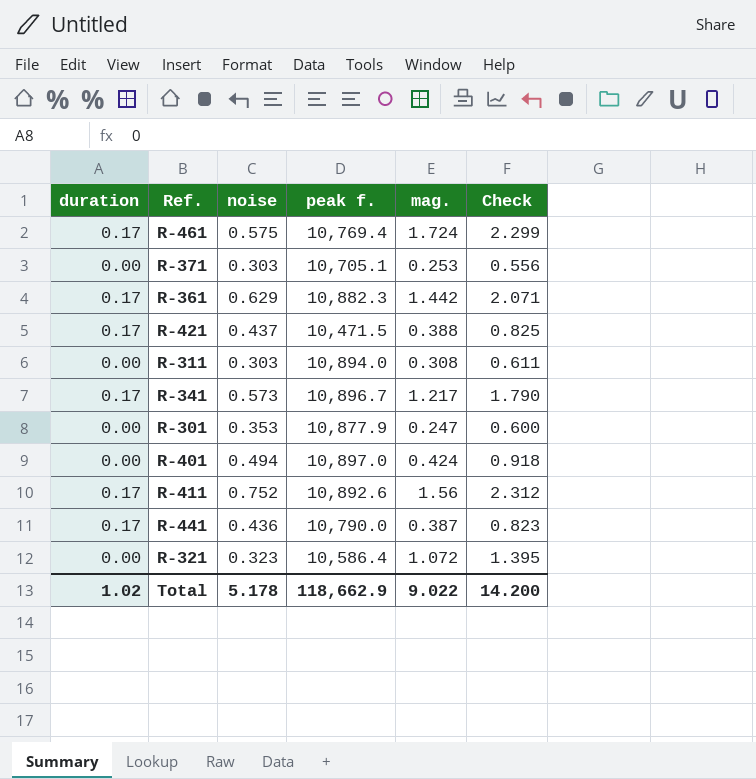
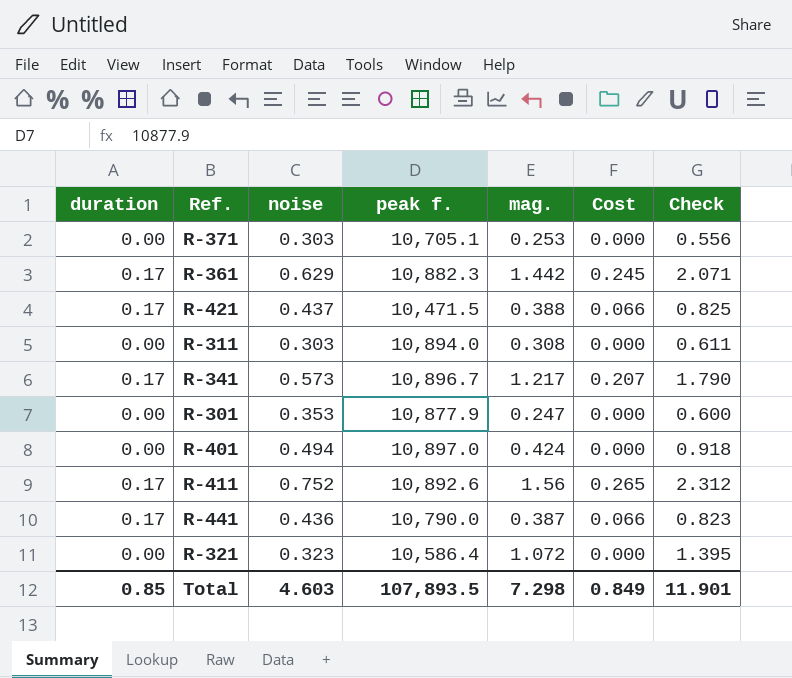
column Cost | formula: none -> [duration] * [mag.]
row R-461: 0.17 | 0.575 | 10,769.4 | 1.724 | 2.299 -> none
Total | duration: 1.02 -> 0.85
Total | noise: 5.178 -> 4.603
Total | peak f.: 118,662.9 -> 107,893.5
Total | mag.: 9.022 -> 7.298
Total | Check: 14.200 -> 11.901

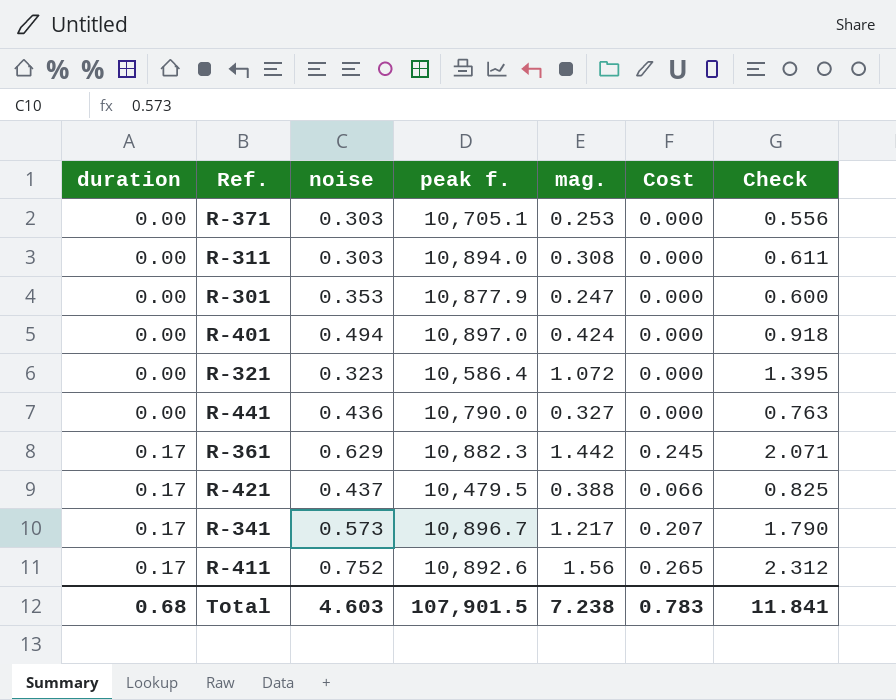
row order: none -> duration ascending
R-441 | duration: 0.17 -> 0.00
R-441 | mag.: 0.387 -> 0.327
R-441 | Cost: 0.066 -> 0.000
R-441 | Check: 0.823 -> 0.763
R-421 | peak f.: 10,471.5 -> 10,479.5
Total | duration: 0.85 -> 0.68
Total | peak f.: 107,893.5 -> 107,901.5
Total | mag.: 7.298 -> 7.238
Total | Cost: 0.849 -> 0.783
Total | Check: 11.901 -> 11.841

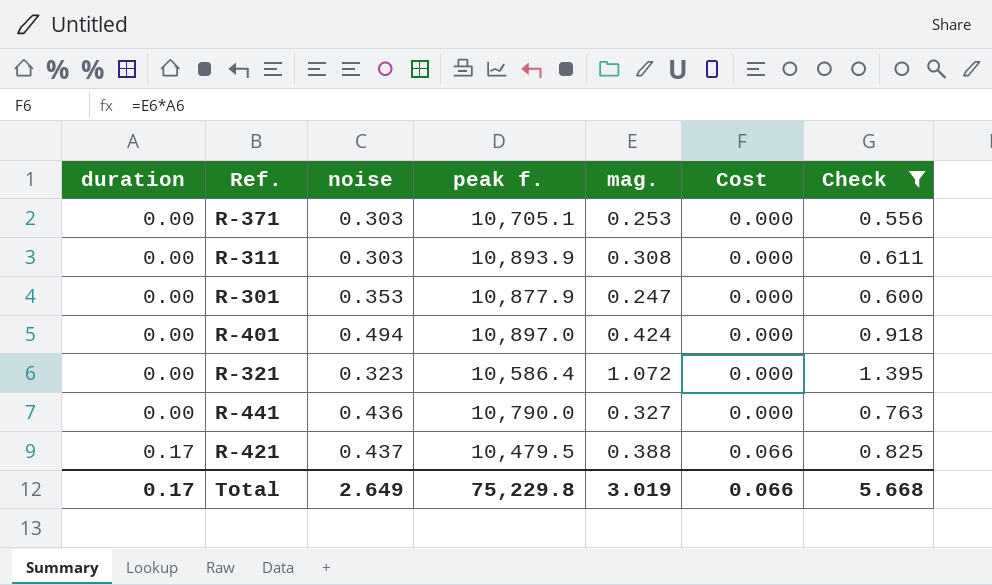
filter: none -> Check <= 1.395
R-311 | peak f.: 10,894.0 -> 10,893.9
Total | duration: 0.68 -> 0.17
Total | noise: 4.603 -> 2.649
Total | peak f.: 107,901.5 -> 75,229.8
Total | mag.: 7.238 -> 3.019
Total | Cost: 0.783 -> 0.066
Total | Check: 11.841 -> 5.668

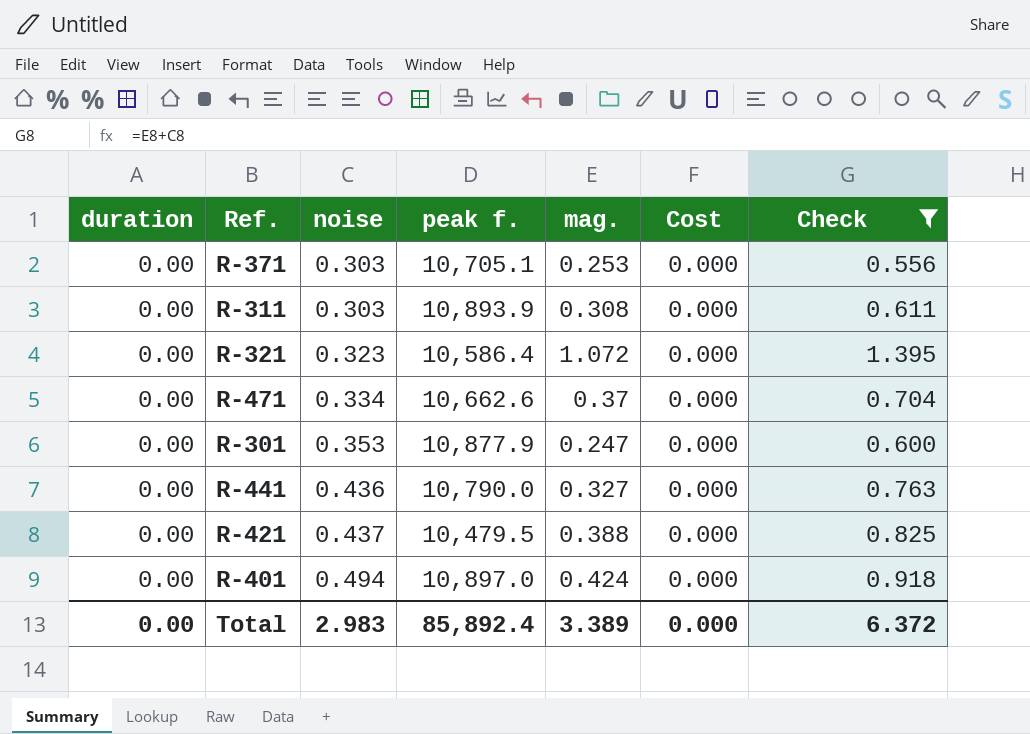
row order: duration ascending -> noise ascending
row R-471: none -> 0.00 | 0.334 | 10,662.6 | 0.37 | 0.000 | 0.704
R-421 | duration: 0.17 -> 0.00
R-421 | Cost: 0.066 -> 0.000
Total | duration: 0.17 -> 0.00
Total | noise: 2.649 -> 2.983
Total | peak f.: 75,229.8 -> 85,892.4
Total | mag.: 3.019 -> 3.389
Total | Cost: 0.066 -> 0.000
Total | Check: 5.668 -> 6.372

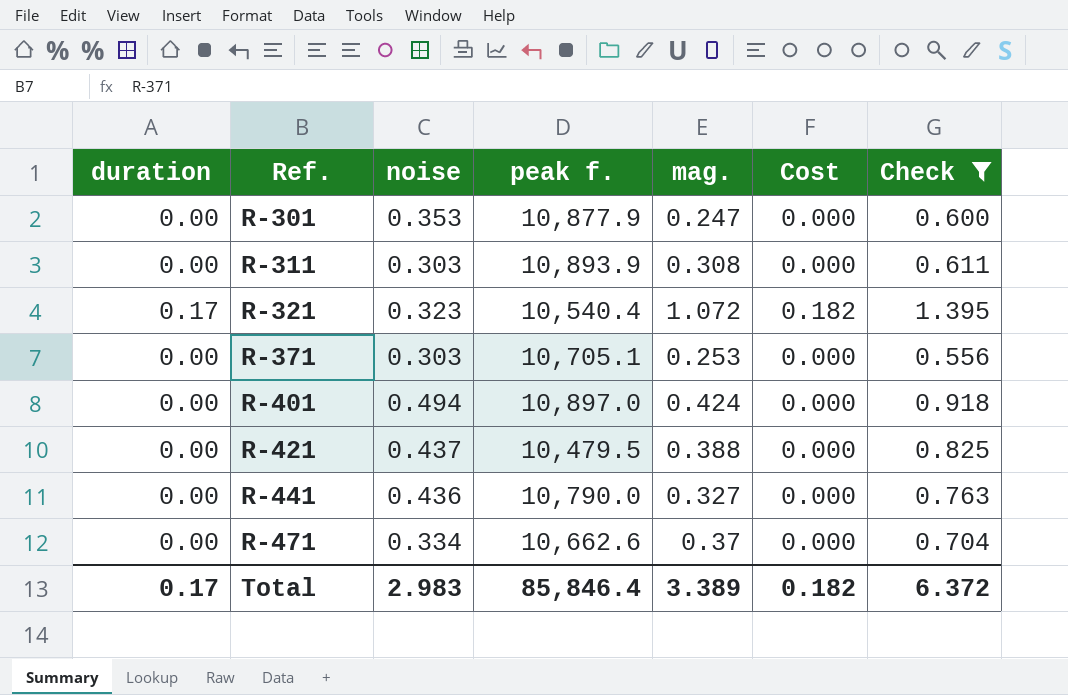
row order: noise ascending -> Ref. ascending
R-321 | duration: 0.00 -> 0.17
R-321 | peak f.: 10,586.4 -> 10,540.4
R-321 | Cost: 0.000 -> 0.182
Total | duration: 0.00 -> 0.17
Total | peak f.: 85,892.4 -> 85,846.4
Total | Cost: 0.000 -> 0.182

